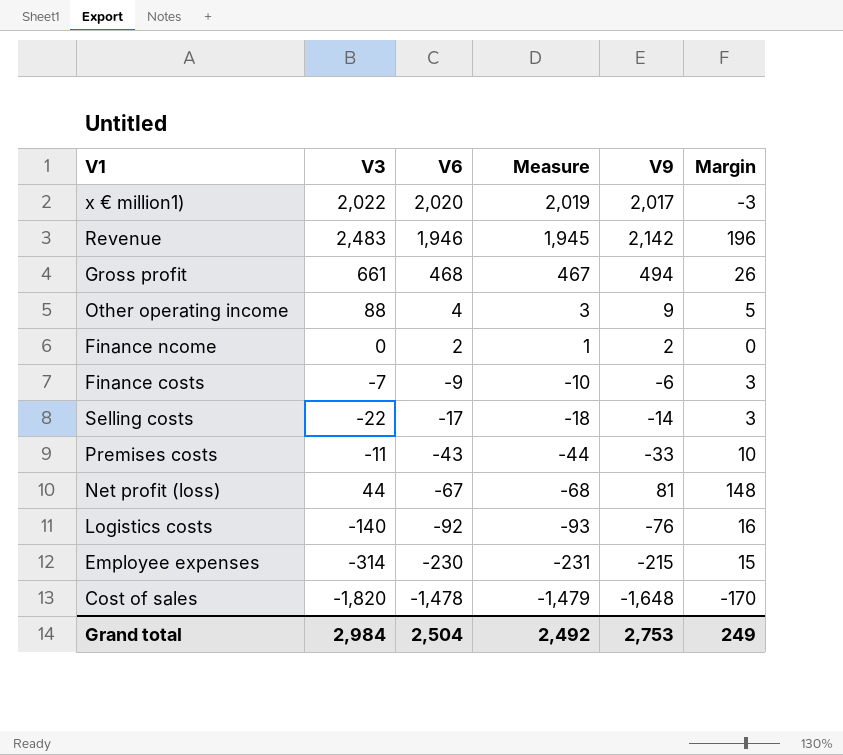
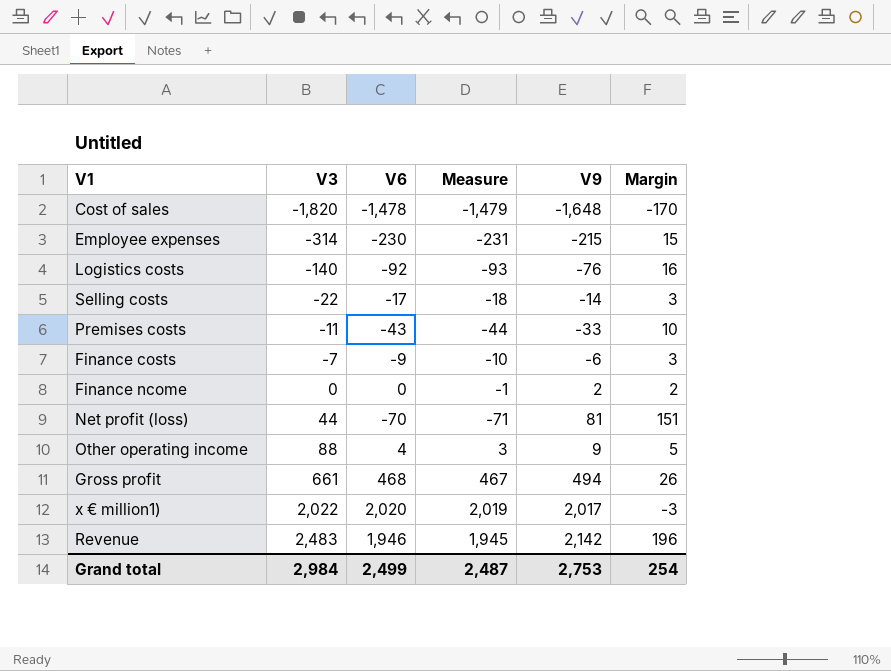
row order: V6 descending -> V3 ascending
Finance ncome | V6: 2 -> 0
Finance ncome | Measure: 1 -> -1
Finance ncome | Margin: 0 -> 2
Net profit (loss) | V6: -67 -> -70
Net profit (loss) | Measure: -68 -> -71
Net profit (loss) | Margin: 148 -> 151
Grand total | V6: 2,504 -> 2,499
Grand total | Measure: 2,492 -> 2,487
Grand total | Margin: 249 -> 254

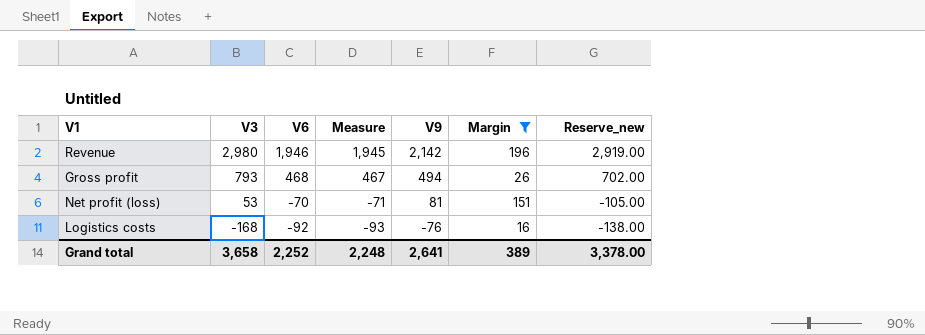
filter: none -> Margin >= 16
row order: V3 ascending -> V3 descending
column Reserve_new | formula: none -> [V6] * 1.5
Revenue | V3: 2,483 -> 2,980
Gross profit | V3: 661 -> 793
Net profit (loss) | V3: 44 -> 53
Logistics costs | V3: -140 -> -168
Grand total | V3: 2,984 -> 3,658
Grand total | V6: 2,499 -> 2,252
Grand total | Measure: 2,487 -> 2,248
Grand total | V9: 2,753 -> 2,641
Grand total | Margin: 254 -> 389

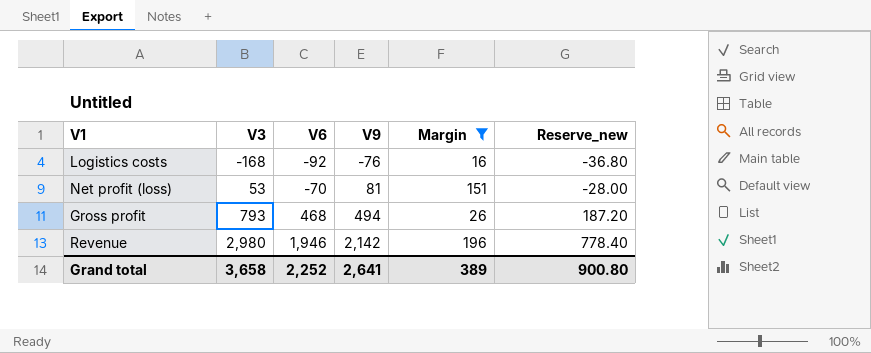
row order: V3 descending -> V3 ascending
column Measure | formula: [V6] - 1 -> none
column Reserve_new | formula: [V6] * 1.5 -> [V6] * 0.4
Grand total | Reserve_new: 3,378.00 -> 900.80

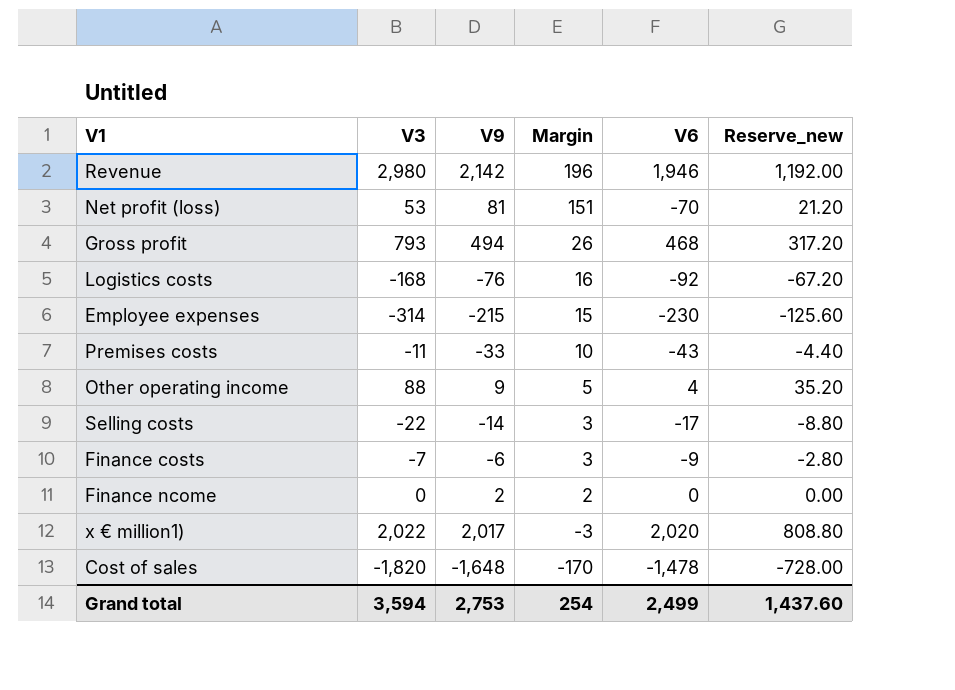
filter: Margin >= 16 -> none
row order: V3 ascending -> Margin descending
column V6 | position: 3 -> 5
column Reserve_new | formula: [V6] * 0.4 -> [V3] * 0.4
Grand total | V3: 3,658 -> 3,594
Grand total | V9: 2,641 -> 2,753
Grand total | Margin: 389 -> 254
Grand total | V6: 2,252 -> 2,499
Grand total | Reserve_new: 900.80 -> 1,437.60

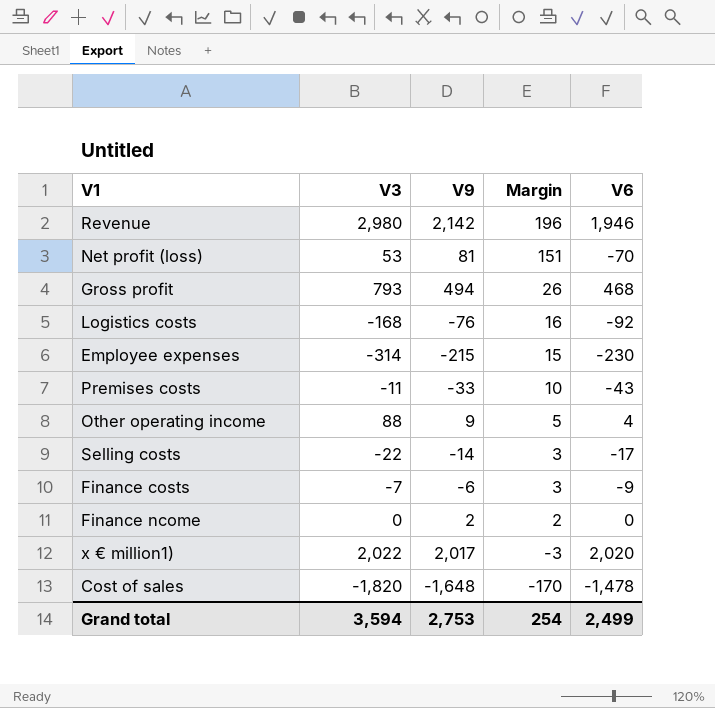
column Reserve_new | formula: [V3] * 0.4 -> none

